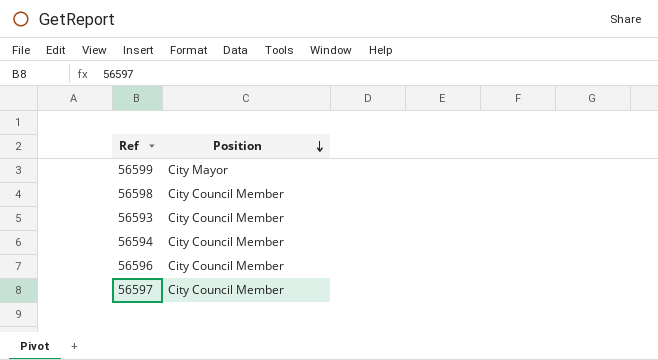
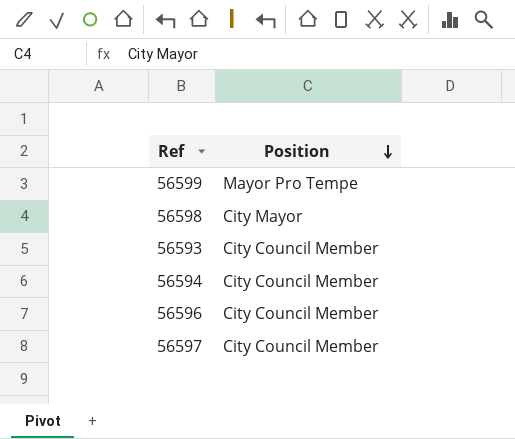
56599 | Position: City Mayor -> Mayor Pro Tempe
56598 | Position: City Council Member -> City Mayor

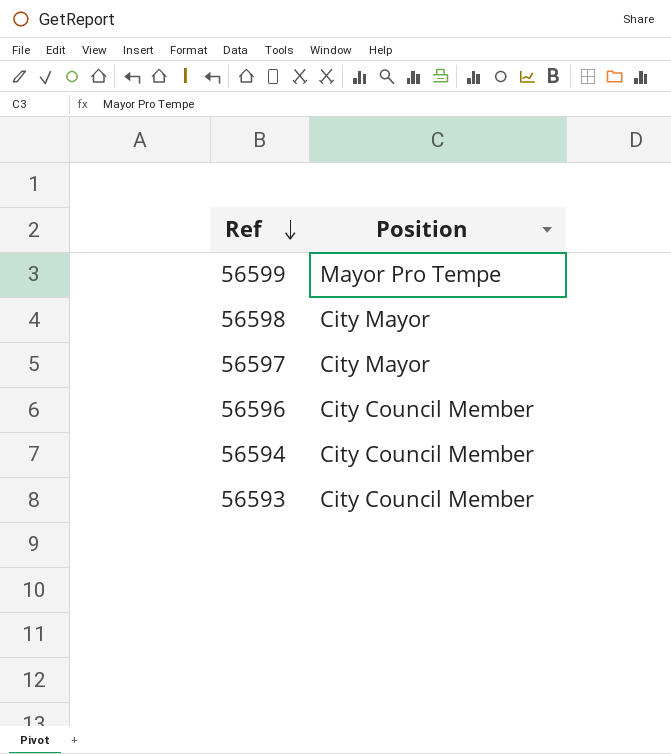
row order: Position descending -> Ref descending
56597 | Position: City Council Member -> City Mayor

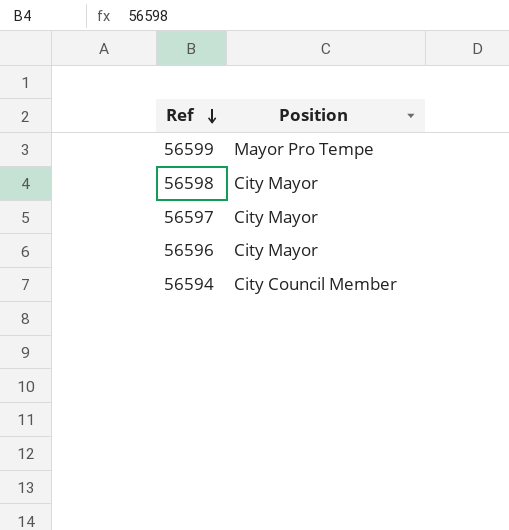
row 56593: City Council Member -> none
56596 | Position: City Council Member -> City Mayor

